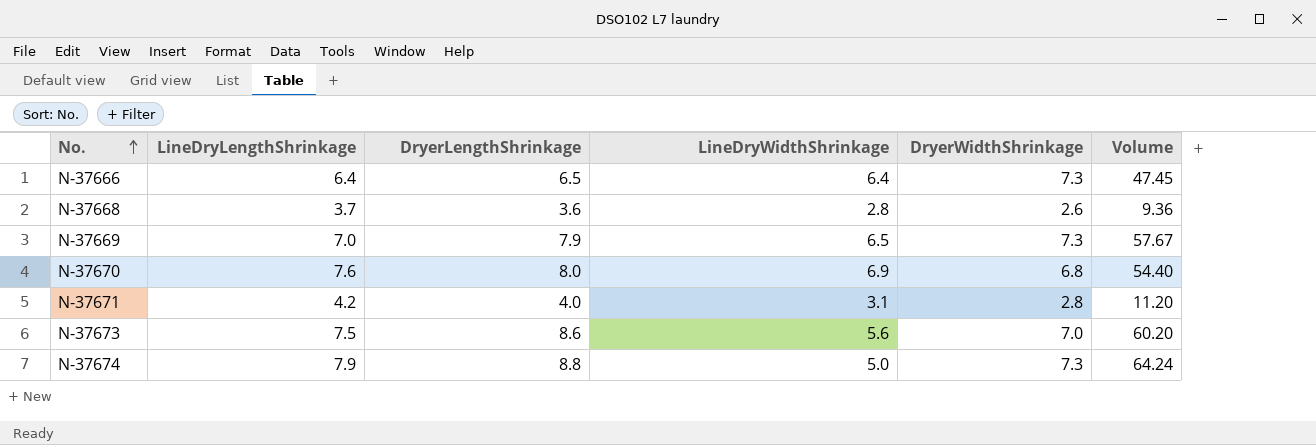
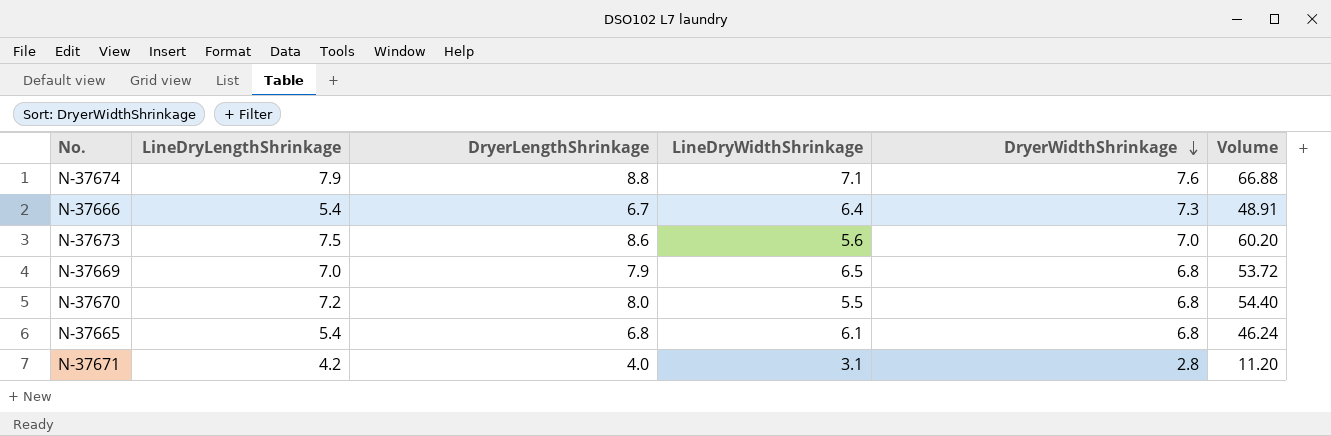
row order: No. ascending -> DryerWidthShrinkage descending
row N-37668: 3.7 | 3.6 | 2.8 | 2.6 | 9.36 -> none
N-37674 | LineDryWidthShrinkage: 5.0 -> 7.1
N-37674 | DryerWidthShrinkage: 7.3 -> 7.6
N-37674 | Volume: 64.24 -> 66.88
N-37666 | LineDryLengthShrinkage: 6.4 -> 5.4
N-37666 | DryerLengthShrinkage: 6.5 -> 6.7
N-37666 | Volume: 47.45 -> 48.91
N-37669 | DryerWidthShrinkage: 7.3 -> 6.8
N-37669 | Volume: 57.67 -> 53.72
N-37670 | LineDryLengthShrinkage: 7.6 -> 7.2
N-37670 | LineDryWidthShrinkage: 6.9 -> 5.5
row N-37665: none -> 5.4 | 6.8 | 6.1 | 6.8 | 46.24

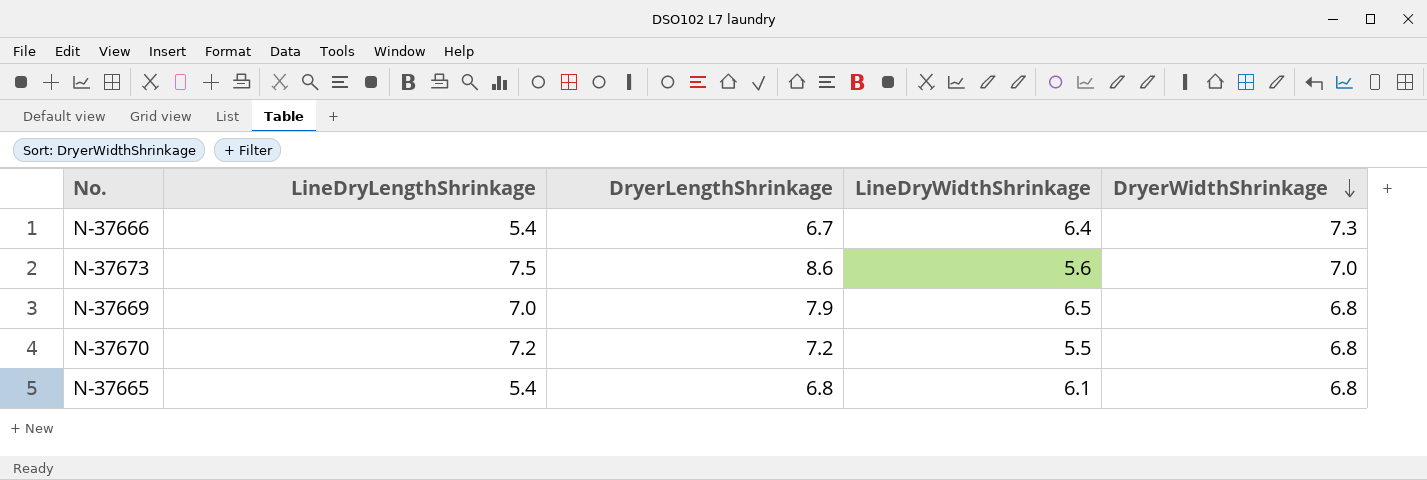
column Volume | formula: [DryerLengthShrinkage] * [DryerWidthShrinkage] -> none
row N-37674: 7.9 | 8.8 | 7.1 | 7.6 | 66.88 -> none
row N-37671: 4.2 | 4.0 | 3.1 | 2.8 | 11.20 -> none
N-37670 | DryerLengthShrinkage: 8.0 -> 7.2

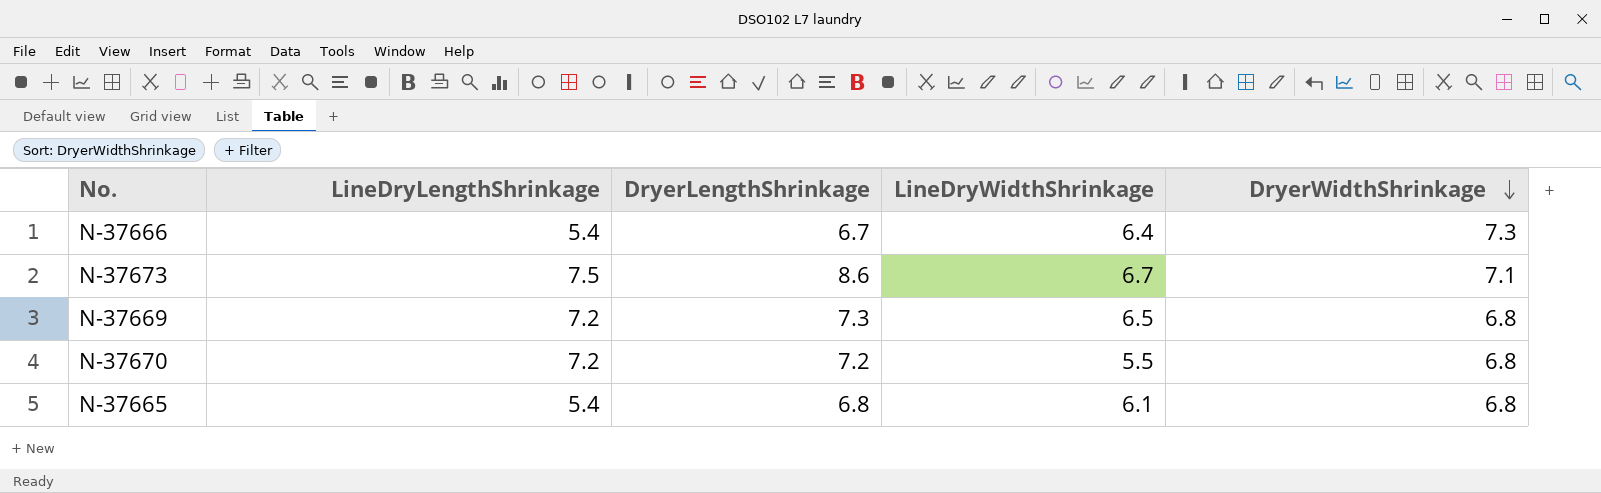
N-37673 | LineDryWidthShrinkage: 5.6 -> 6.7
N-37673 | DryerWidthShrinkage: 7.0 -> 7.1
N-37669 | LineDryLengthShrinkage: 7.0 -> 7.2
N-37669 | DryerLengthShrinkage: 7.9 -> 7.3

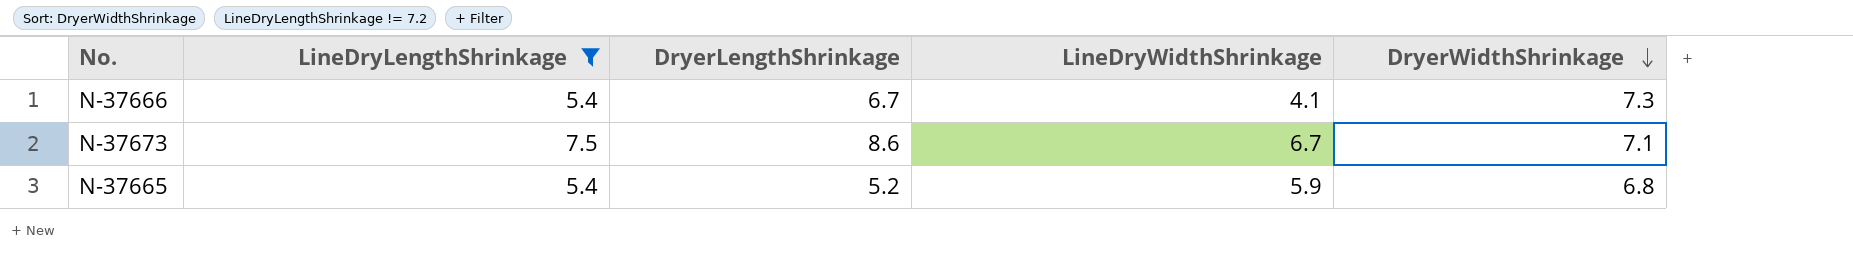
filter: none -> LineDryLengthShrinkage != 7.2
N-37666 | LineDryWidthShrinkage: 6.4 -> 4.1
N-37665 | DryerLengthShrinkage: 6.8 -> 5.2
N-37665 | LineDryWidthShrinkage: 6.1 -> 5.9

